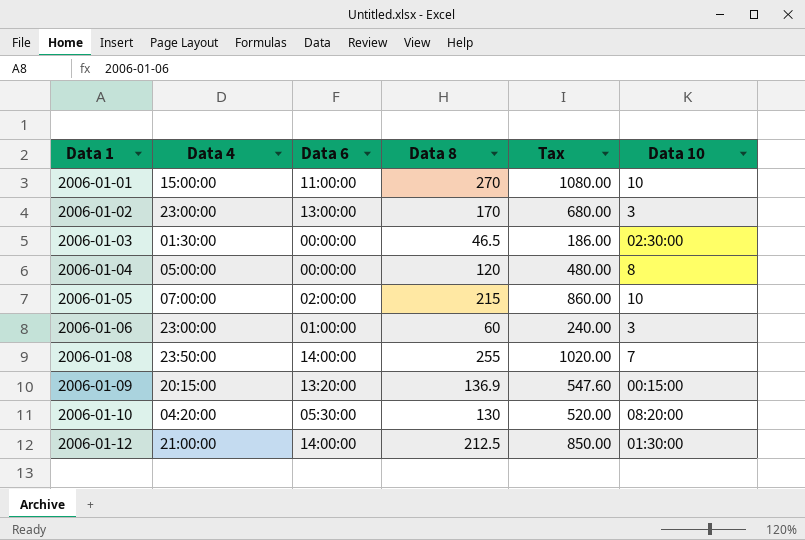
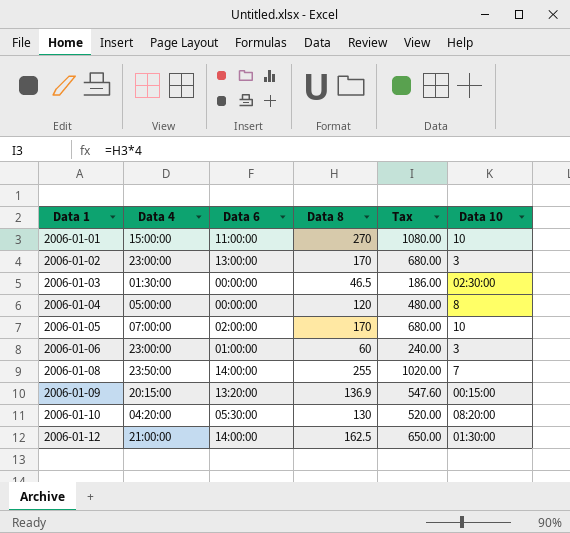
2006-01-05 | Data 8: 215 -> 170
2006-01-05 | Tax: 860.00 -> 680.00
2006-01-12 | Data 8: 212.5 -> 162.5
2006-01-12 | Tax: 850.00 -> 650.00

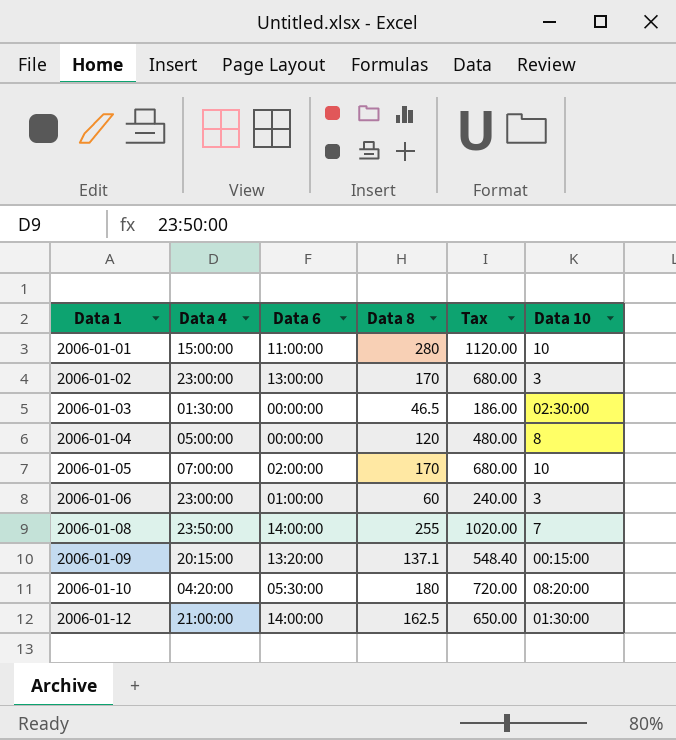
2006-01-01 | Data 8: 270 -> 280
2006-01-01 | Tax: 1080.00 -> 1120.00
2006-01-09 | Data 8: 136.9 -> 137.1
2006-01-09 | Tax: 547.60 -> 548.40
2006-01-10 | Data 8: 130 -> 180
2006-01-10 | Tax: 520.00 -> 720.00

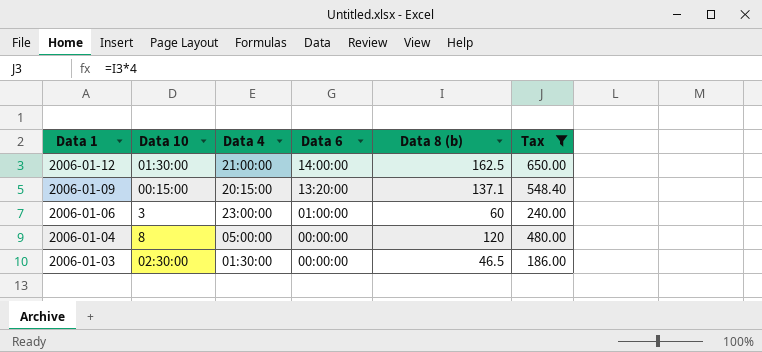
filter: none -> Tax <= 650.00
row order: Data 1 ascending -> Data 1 descending
column Data 10 | position: 6 -> 2
column name: Data 8 -> Data 8 (b)

